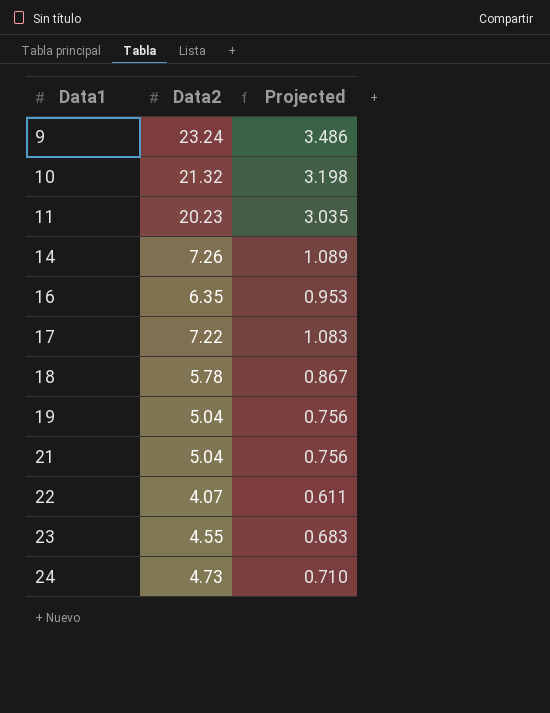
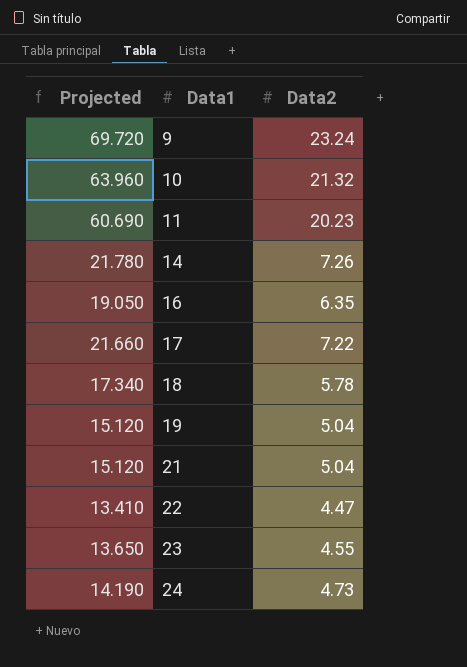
column Projected | formula: [Data2] * 0.15 -> [Data2] * 3
column Projected | position: 3 -> 1
22 | Data2: 4.07 -> 4.47

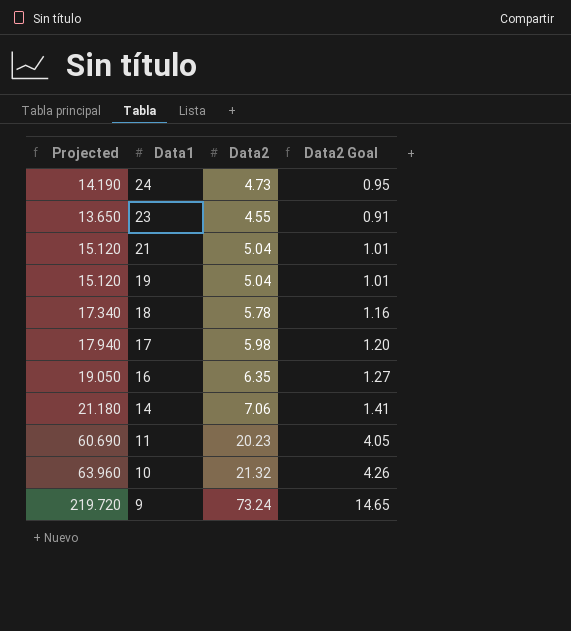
row order: Data1 ascending -> Data1 descending
column Data2 Goal | formula: none -> [Data2] * 0.2
row 22: 13.410 | 4.47 -> none
17 | Projected: 21.660 -> 17.940
17 | Data2: 7.22 -> 5.98
14 | Projected: 21.780 -> 21.180
14 | Data2: 7.26 -> 7.06
9 | Projected: 69.720 -> 219.720
9 | Data2: 23.24 -> 73.24

